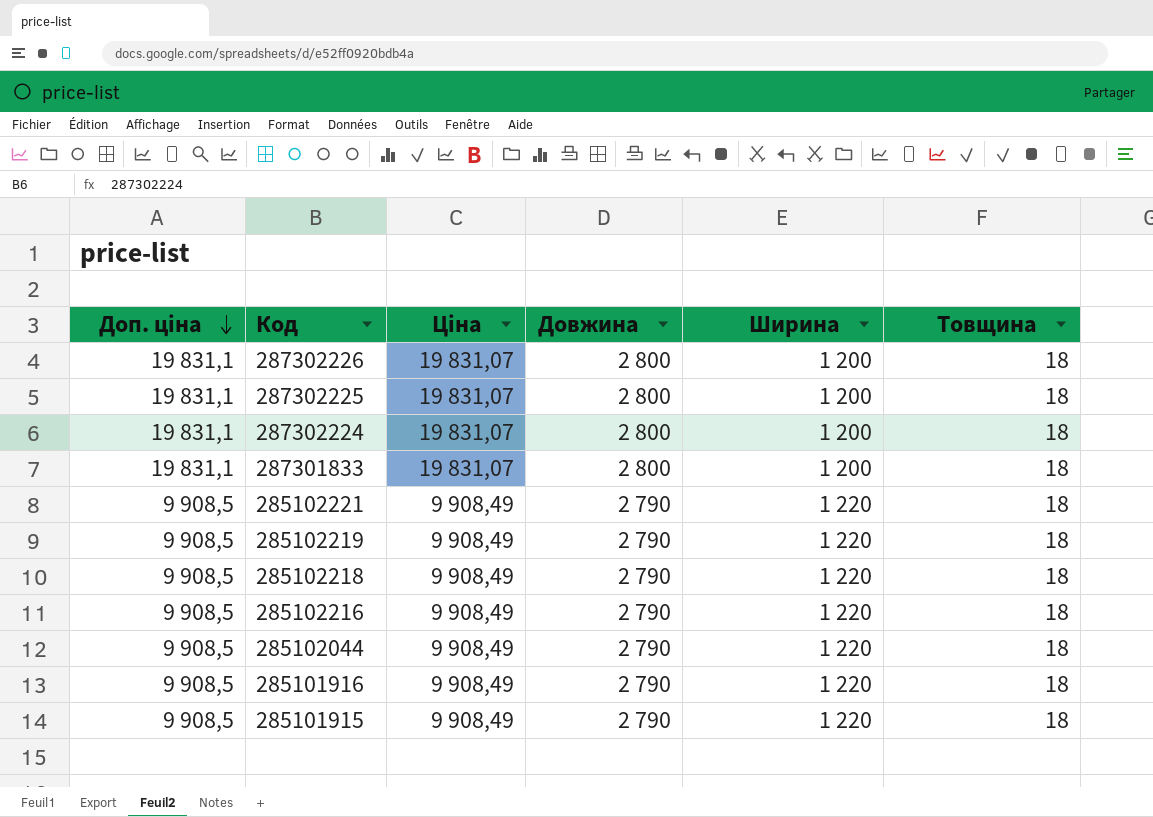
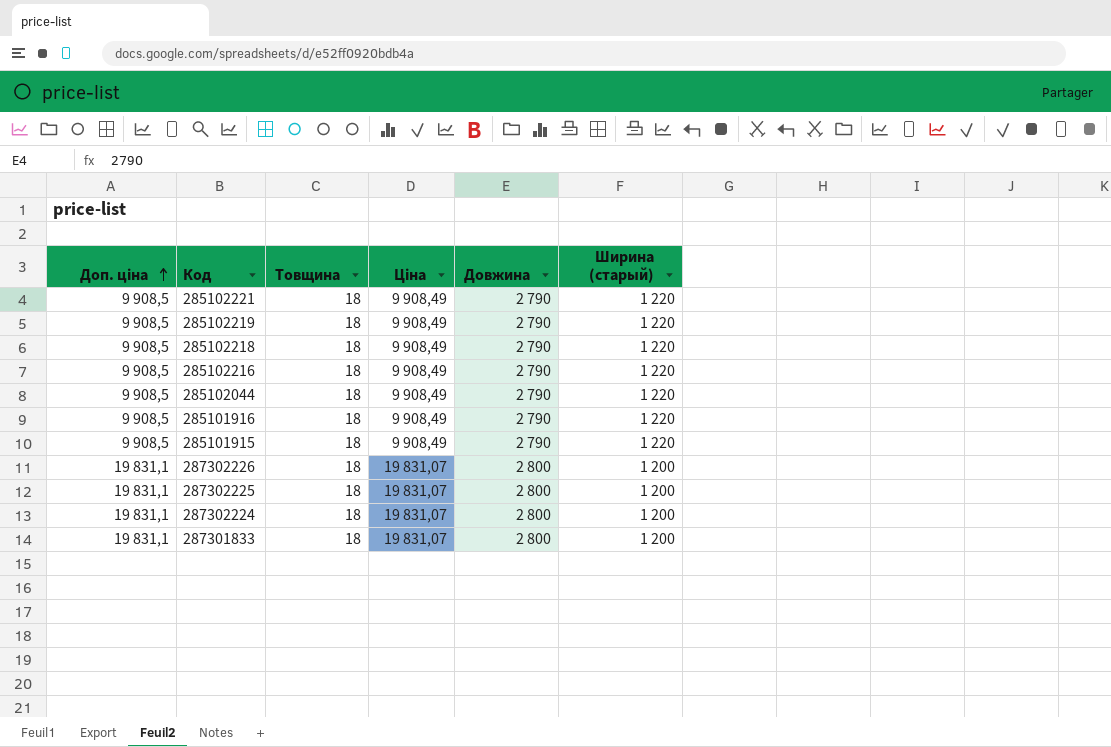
row order: Доп. ціна descending -> Доп. ціна ascending
column Товщина | position: 6 -> 3
column name: Ширина -> Ширина (старый)

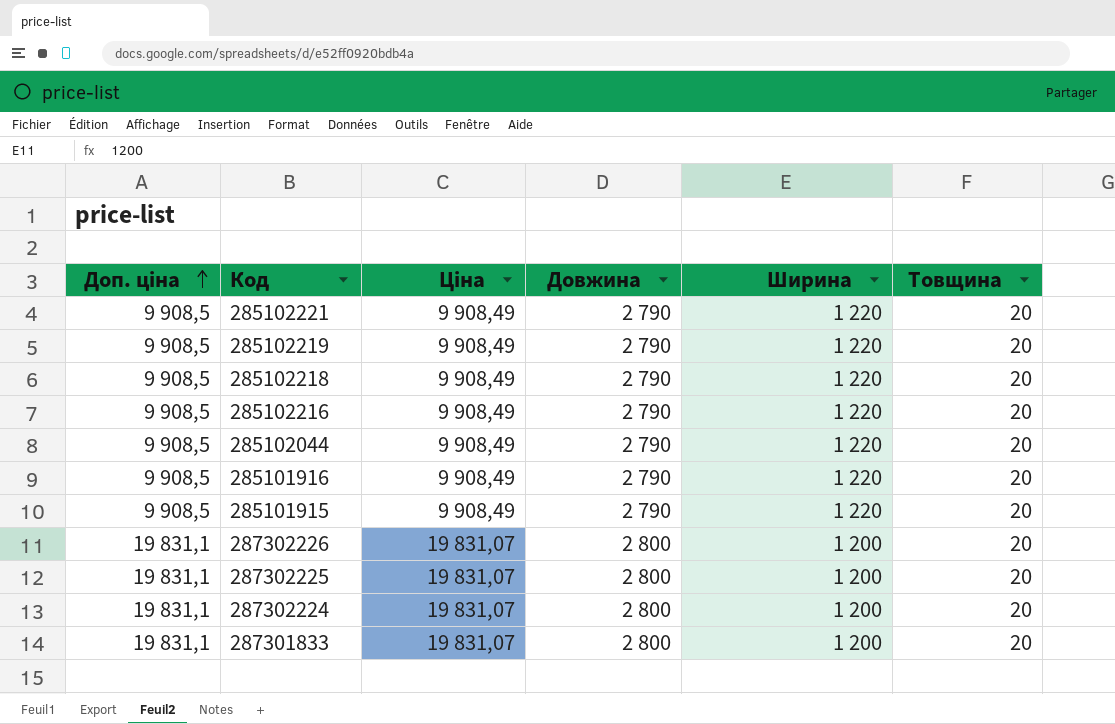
column name: Ширина (старый) -> Ширина
column Товщина | position: 3 -> 6
285102221 | Товщина: 18 -> 20
285102219 | Товщина: 18 -> 20
285102218 | Товщина: 18 -> 20
285102216 | Товщина: 18 -> 20
285102044 | Товщина: 18 -> 20
285101916 | Товщина: 18 -> 20
285101915 | Товщина: 18 -> 20
287302226 | Товщина: 18 -> 20
287302225 | Товщина: 18 -> 20
287302224 | Товщина: 18 -> 20
287301833 | Товщина: 18 -> 20

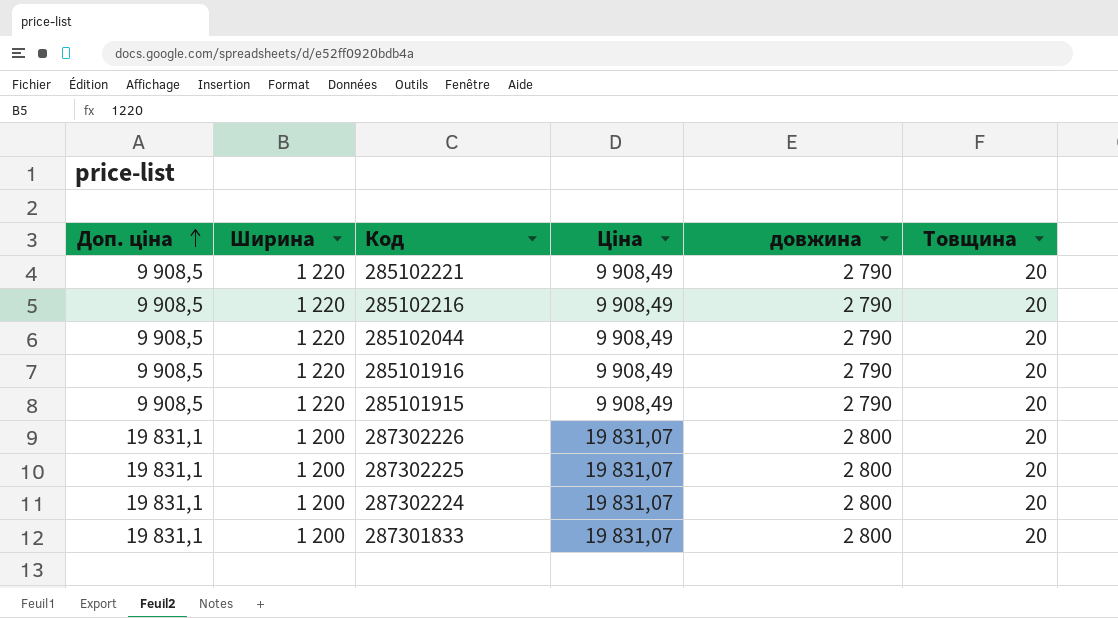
column Ширина | position: 5 -> 2
column name: Довжина -> довжина
row 285102219: 9 908,5 | 9 908,49 | 2 790 | 1 220 | 20 -> none
row 285102218: 9 908,5 | 9 908,49 | 2 790 | 1 220 | 20 -> none

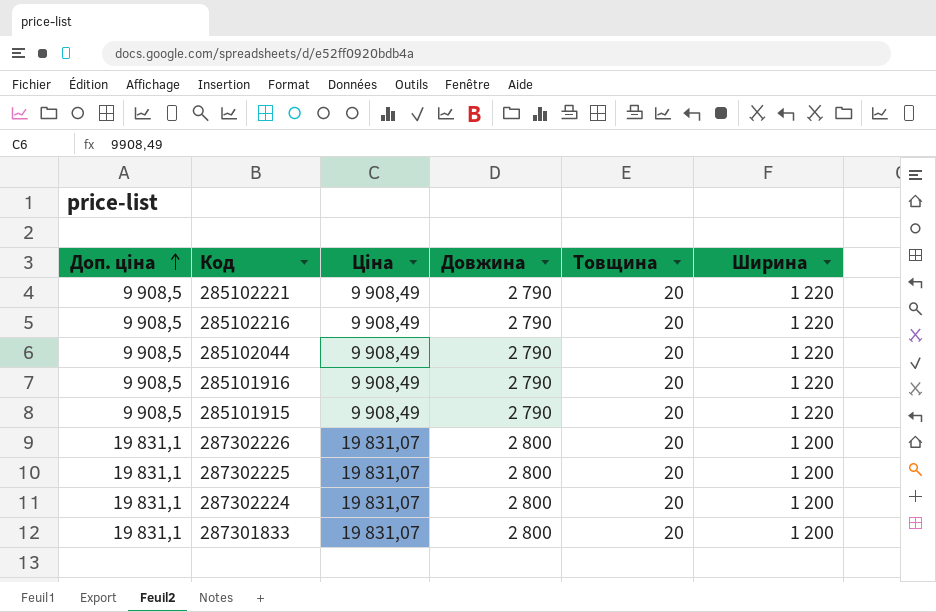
column name: довжина -> Довжина
column Ширина | position: 2 -> 6

